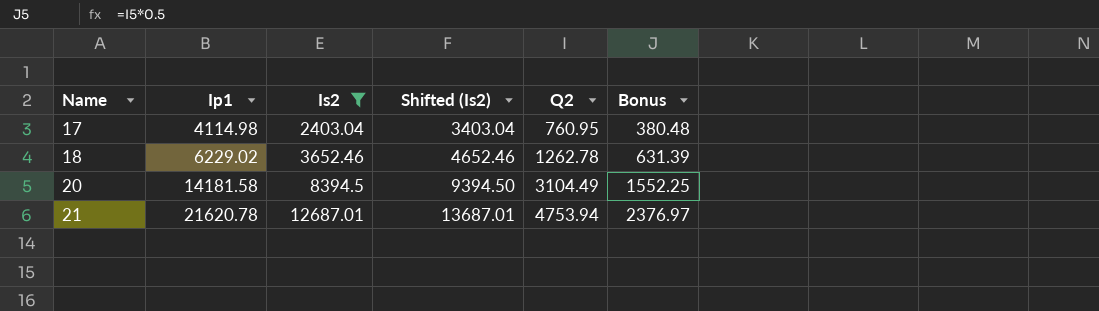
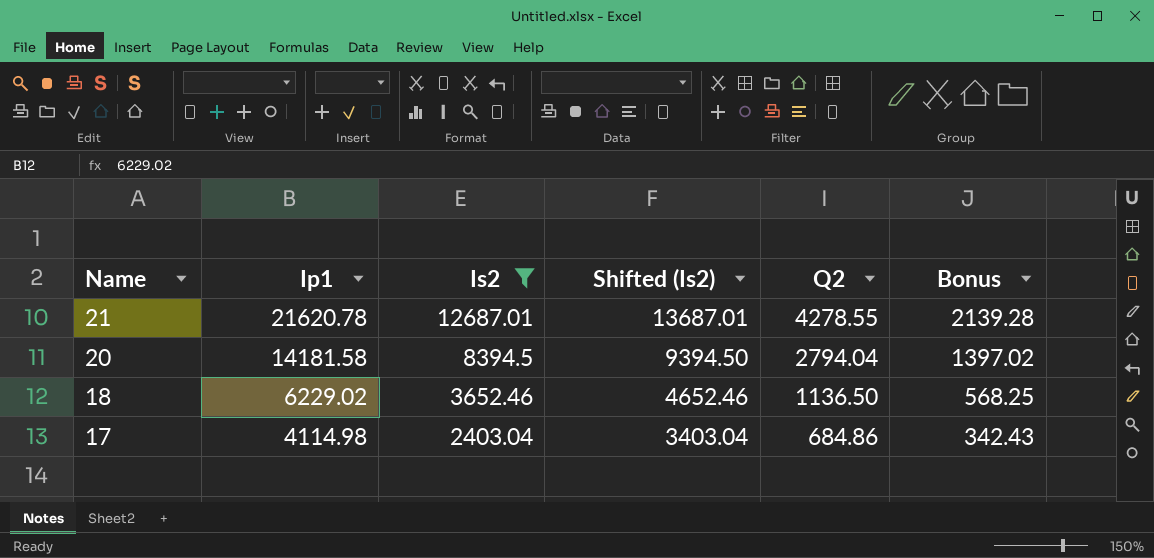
row order: Name ascending -> Name descending
21 | Q2: 4753.94 -> 4278.55
21 | Bonus: 2376.97 -> 2139.28
20 | Q2: 3104.49 -> 2794.04
20 | Bonus: 1552.25 -> 1397.02
18 | Q2: 1262.78 -> 1136.50
18 | Bonus: 631.39 -> 568.25
17 | Q2: 760.95 -> 684.86
17 | Bonus: 380.48 -> 342.43

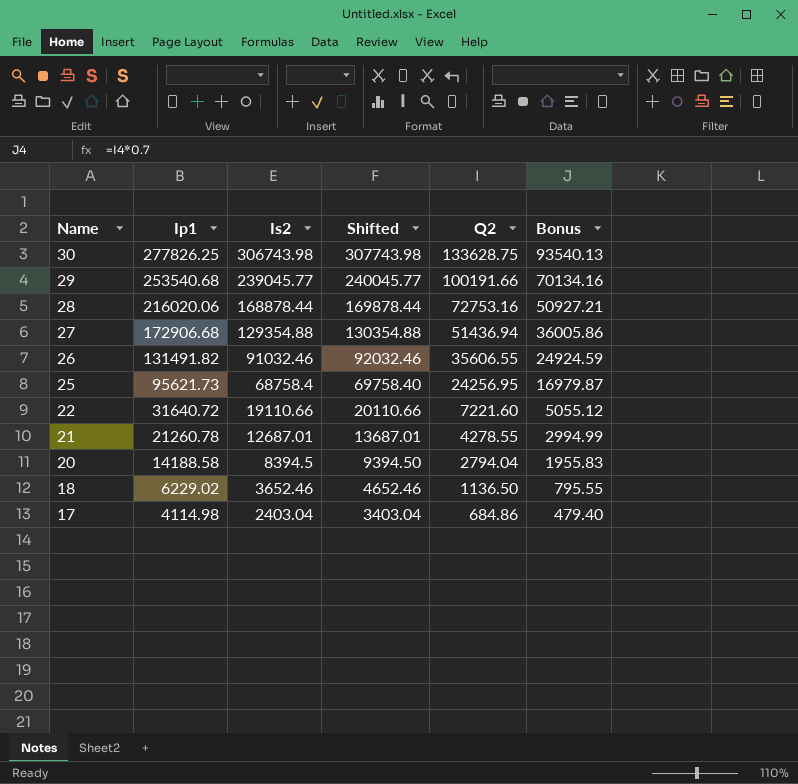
filter: Is2 <= 12687.01 -> none
column name: Shifted (Is2) -> Shifted
column Bonus | formula: [Q2] * 0.5 -> [Q2] * 0.7
21 | Ip1: 21620.78 -> 21260.78
20 | Ip1: 14181.58 -> 14188.58

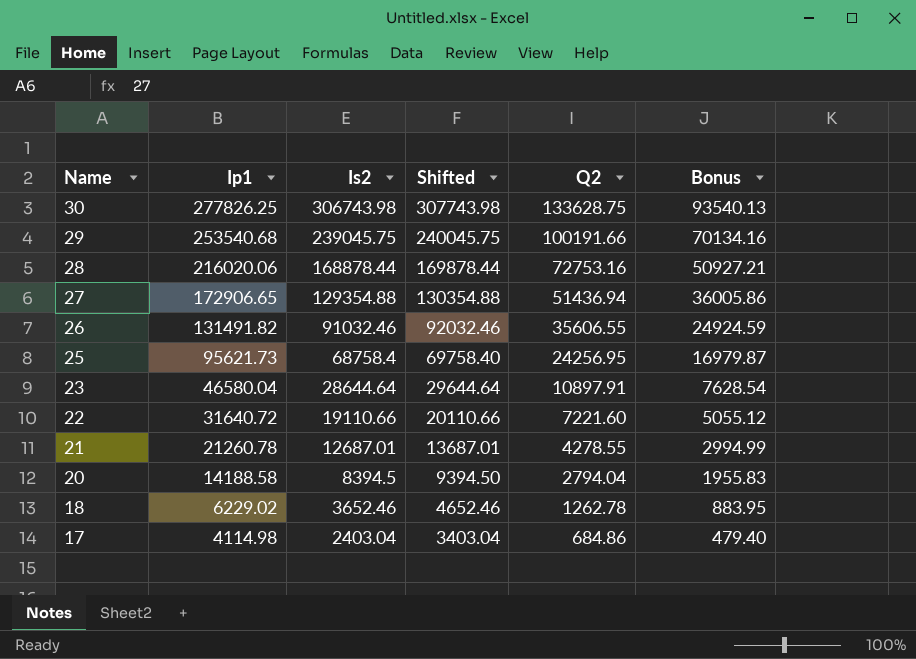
29 | Is2: 239045.77 -> 239045.75
29 | Shifted: 240045.77 -> 240045.75
27 | Ip1: 172906.68 -> 172906.65
row 23: none -> 46580.04 | 28644.64 | 29644.64 | 10897.91 | 7628.54
18 | Q2: 1136.50 -> 1262.78
18 | Bonus: 795.55 -> 883.95

